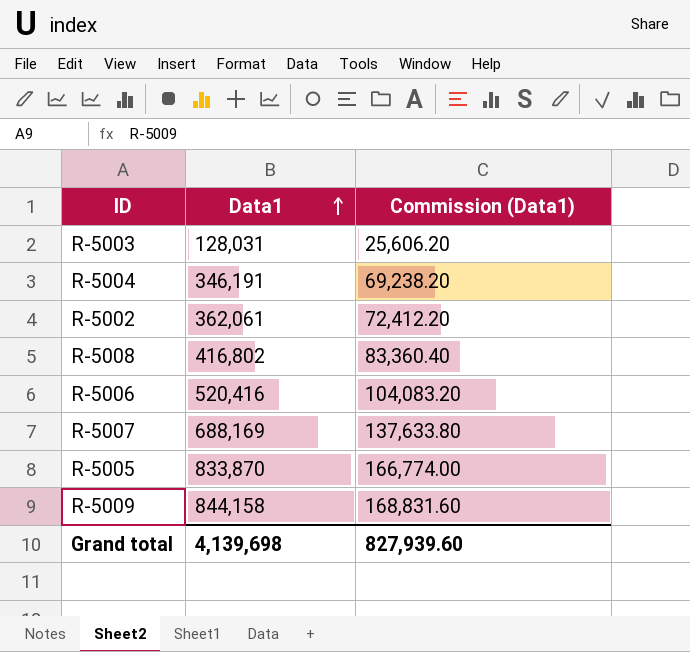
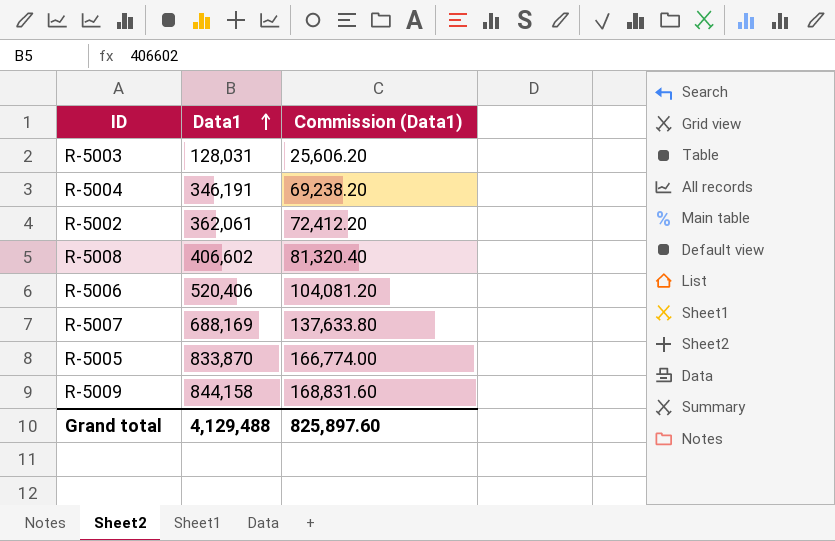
R-5008 | Data1: 416,802 -> 406,602
R-5008 | Commission (Data1): 83,360.40 -> 81,320.40
R-5006 | Data1: 520,416 -> 520,406
R-5006 | Commission (Data1): 104,083.20 -> 104,081.20
Grand total | Data1: 4,139,698 -> 4,129,488
Grand total | Commission (Data1): 827,939.60 -> 825,897.60

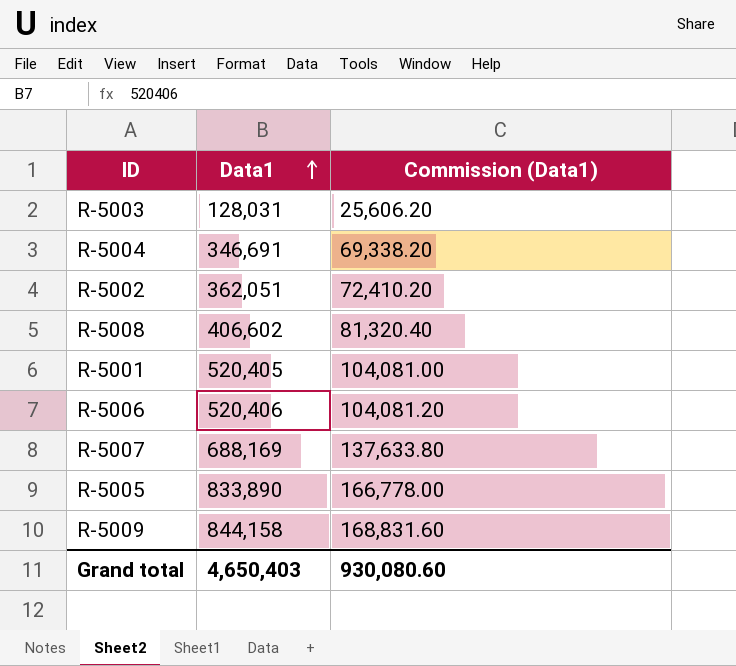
R-5004 | Data1: 346,191 -> 346,691
R-5004 | Commission (Data1): 69,238.20 -> 69,338.20
R-5002 | Data1: 362,061 -> 362,051
R-5002 | Commission (Data1): 72,412.20 -> 72,410.20
row R-5001: none -> 520,405 | 104,081.00
R-5005 | Data1: 833,870 -> 833,890
R-5005 | Commission (Data1): 166,774.00 -> 166,778.00
Grand total | Data1: 4,129,488 -> 4,650,403
Grand total | Commission (Data1): 825,897.60 -> 930,080.60

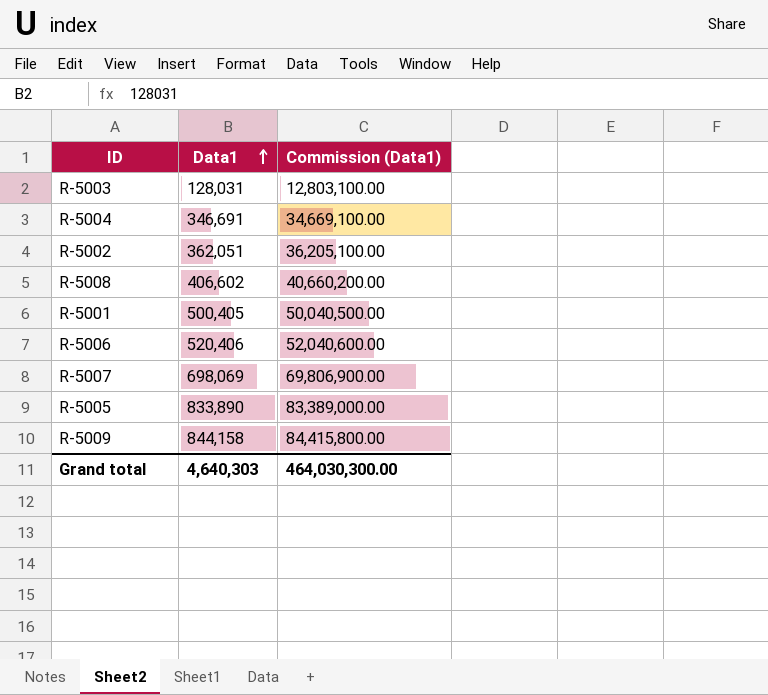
column Commission (Data1) | formula: [Data1] * 0.2 -> [Data1] * 100
R-5001 | Data1: 520,405 -> 500,405
R-5007 | Data1: 688,169 -> 698,069
Grand total | Data1: 4,650,403 -> 4,640,303
Grand total | Commission (Data1): 930,080.60 -> 464,030,300.00

